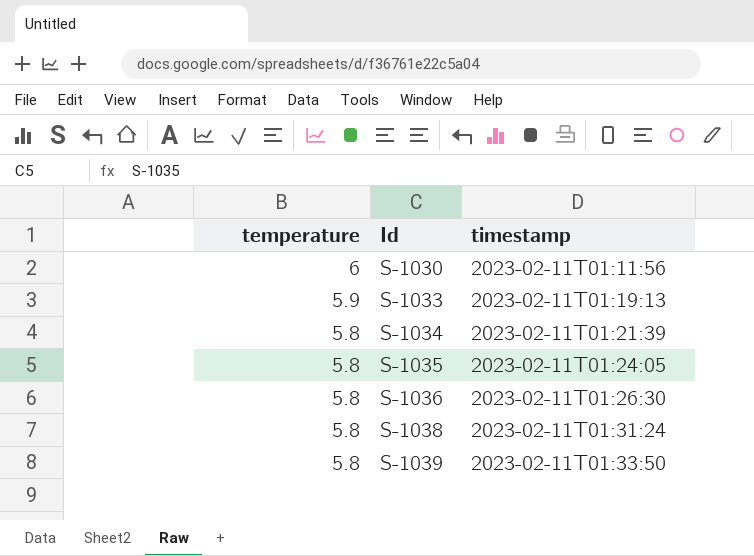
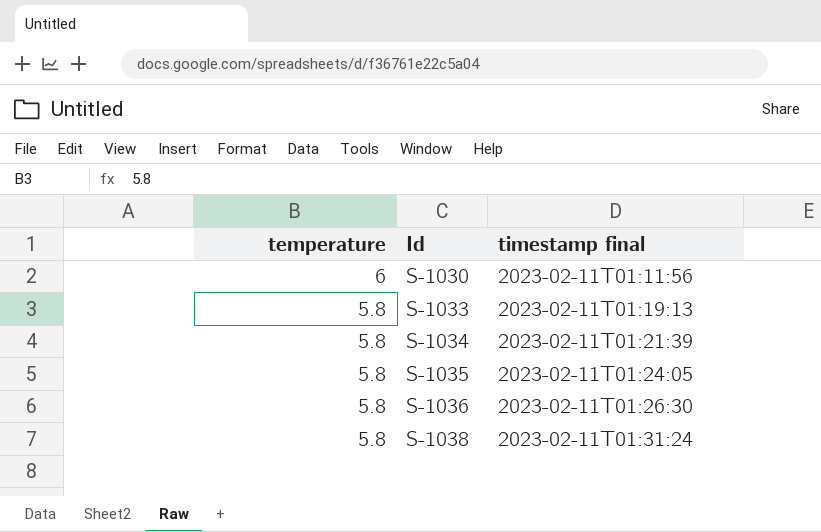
column name: timestamp -> timestamp final
row S-1039: 5.8 | 2023-02-11T01:33:50 -> none
S-1033 | temperature: 5.9 -> 5.8

